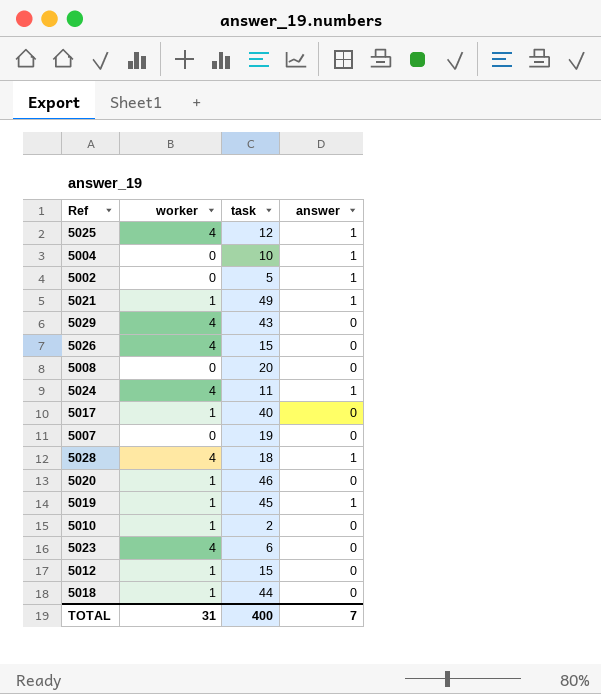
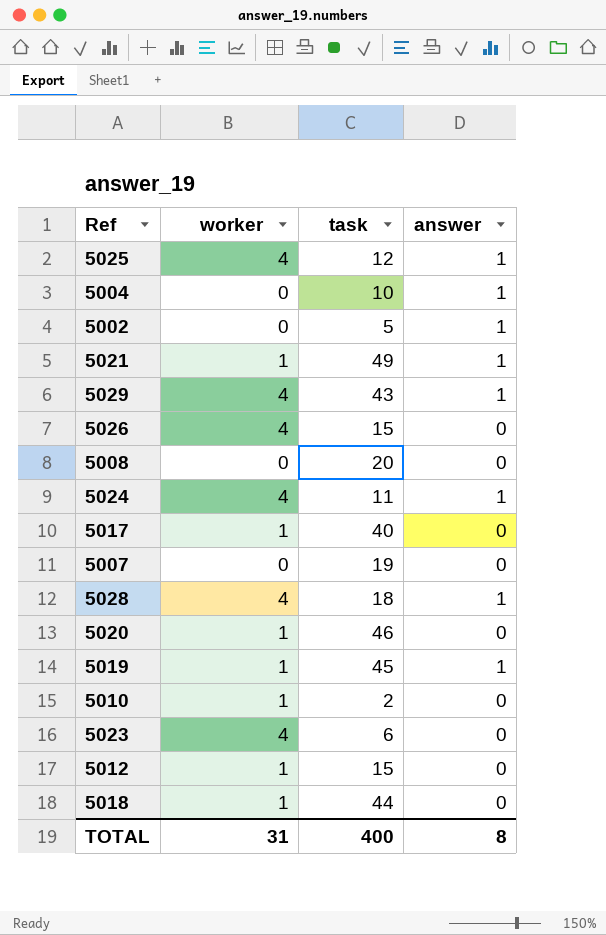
5029 | answer: 0 -> 1
TOTAL | answer: 7 -> 8

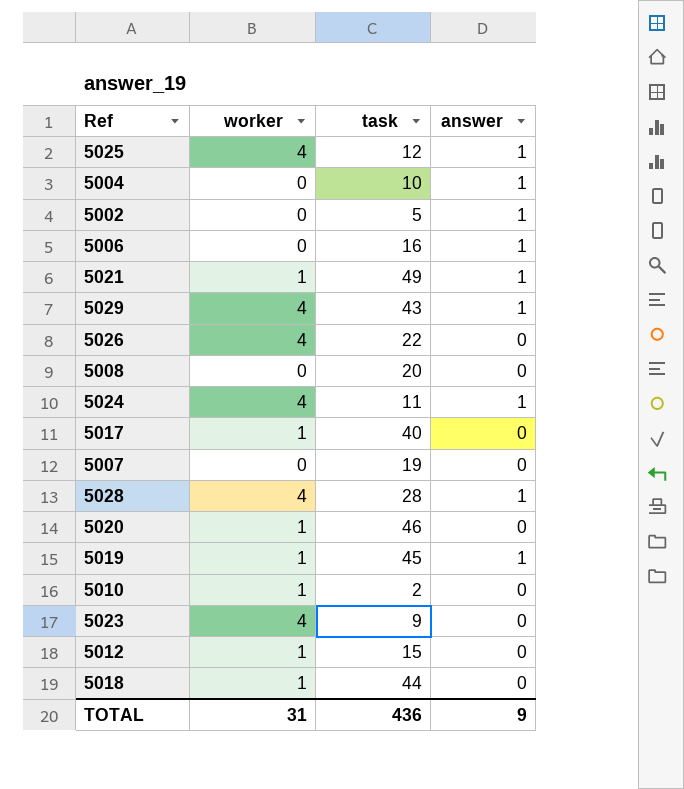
row 5006: none -> 0 | 16 | 1
5026 | task: 15 -> 22
5028 | task: 18 -> 28
5023 | task: 6 -> 9
TOTAL | task: 400 -> 436
TOTAL | answer: 8 -> 9

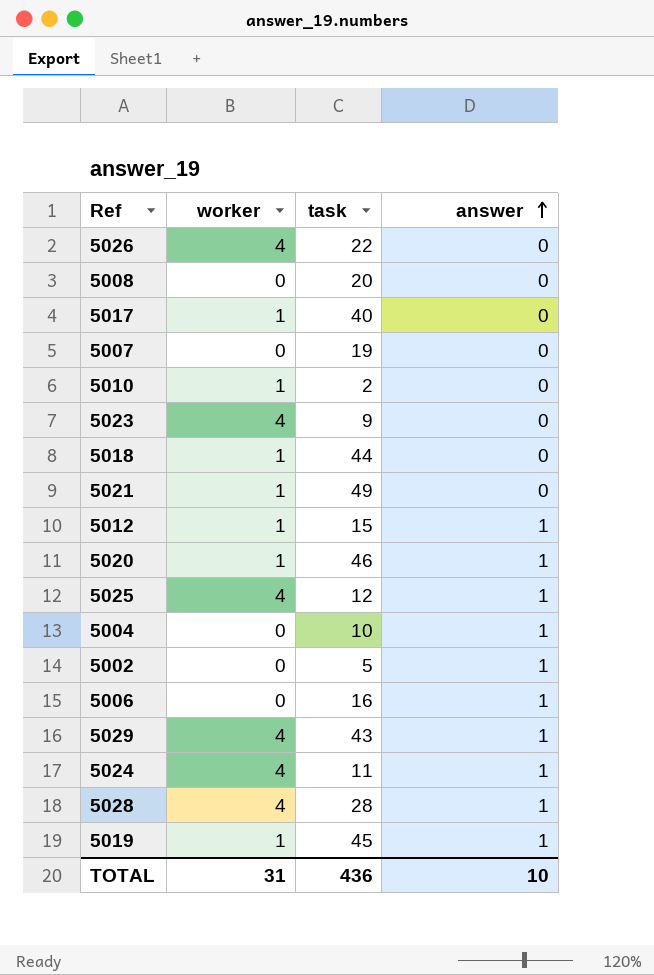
row order: none -> answer ascending
5021 | answer: 1 -> 0
5012 | answer: 0 -> 1
5020 | answer: 0 -> 1
TOTAL | answer: 9 -> 10

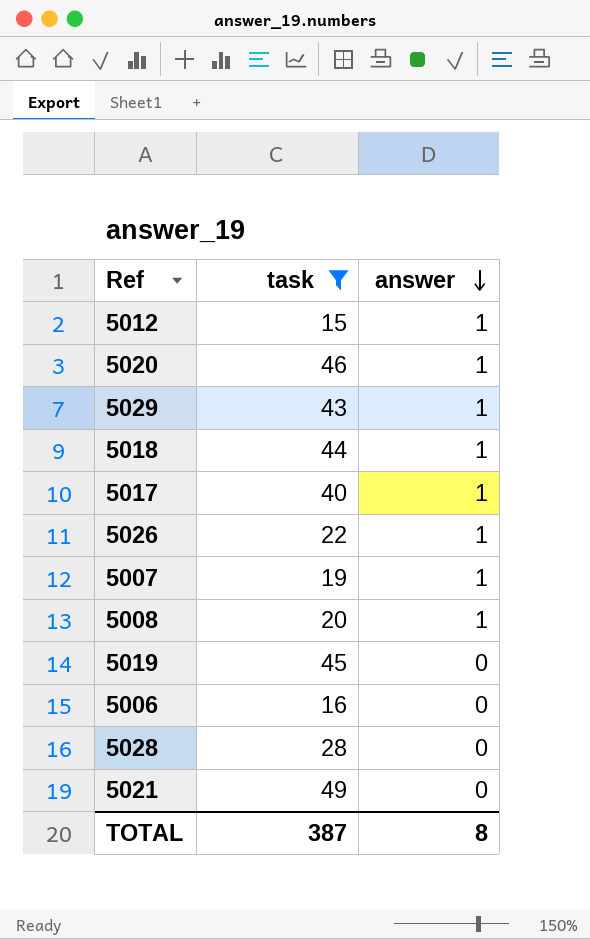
filter: none -> task >= 15
row order: answer ascending -> answer descending
column worker | position: 2 -> none
5018 | answer: 0 -> 1
5017 | answer: 0 -> 1
5026 | answer: 0 -> 1
5007 | answer: 0 -> 1
5008 | answer: 0 -> 1
5019 | answer: 1 -> 0
5006 | answer: 1 -> 0
5028 | answer: 1 -> 0
TOTAL | task: 436 -> 387
TOTAL | answer: 10 -> 8

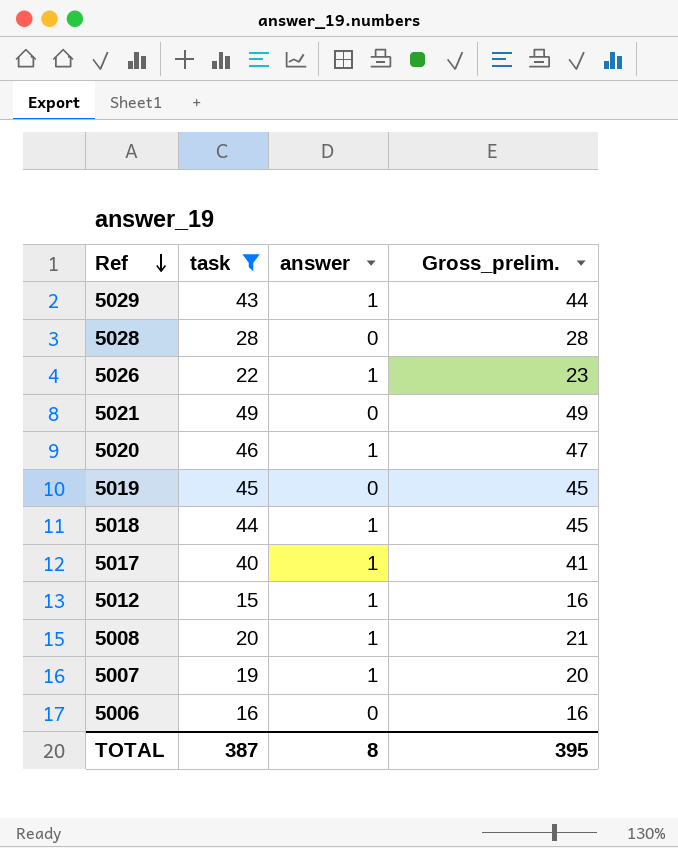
row order: answer descending -> Ref descending
column Gross_prelim. | formula: none -> [task] + [answer]

